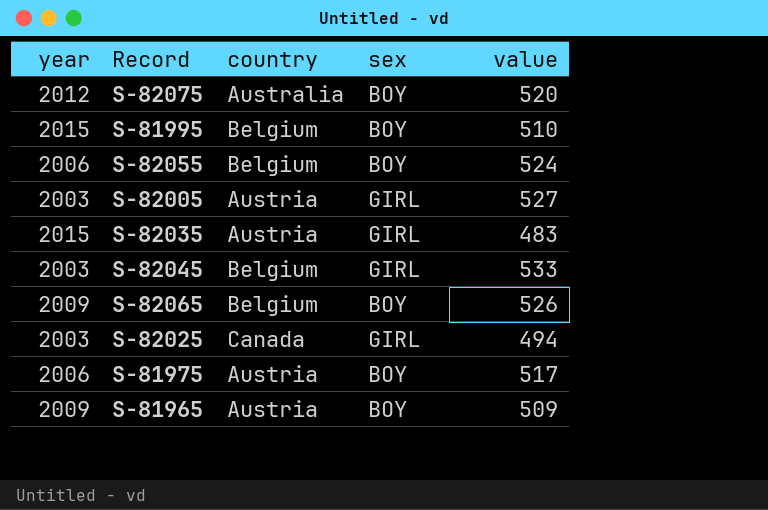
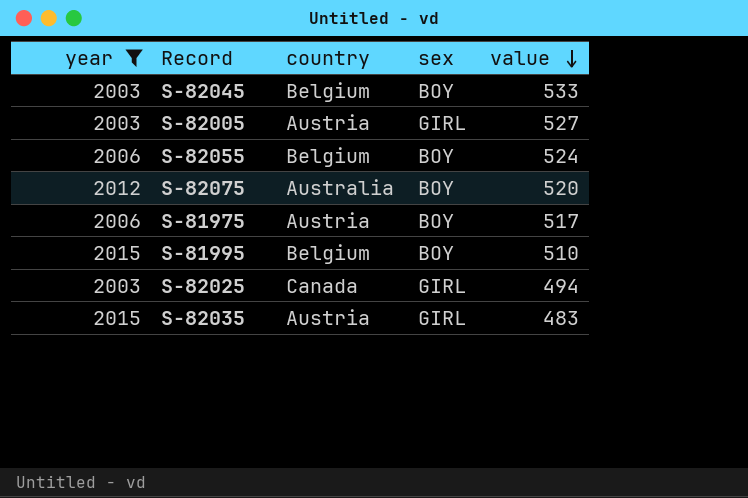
filter: none -> year != 2009
row order: none -> value descending
S-82045 | sex: GIRL -> BOY

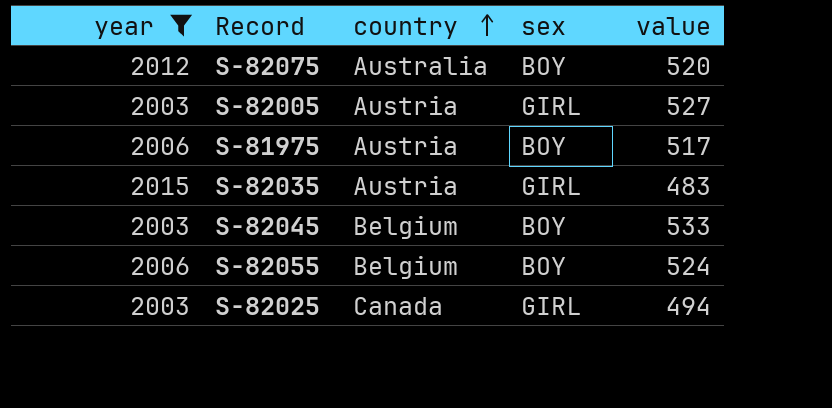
row order: value descending -> country ascending
row S-81995: 2015 | Belgium | BOY | 510 -> none

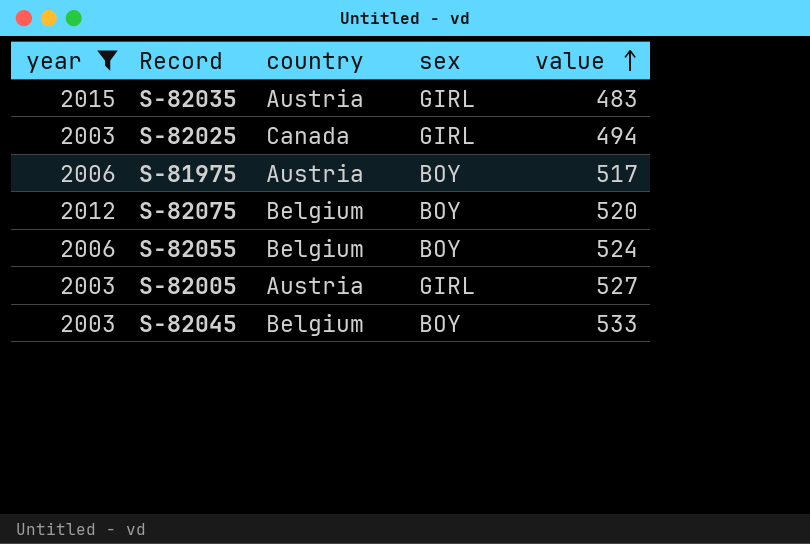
row order: country ascending -> value ascending
S-82075 | country: Australia -> Belgium

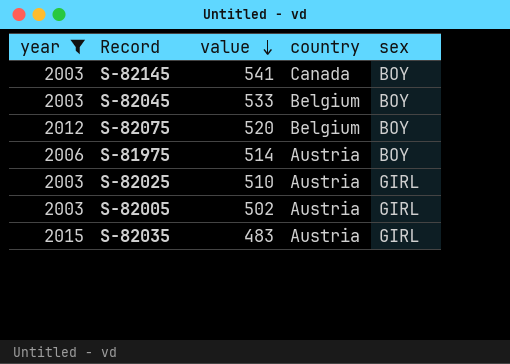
row order: value ascending -> value descending
column value | position: 5 -> 3
row S-82055: 2006 | Belgium | BOY | 524 -> none
row S-82145: none -> 2003 | 541 | Canada | BOY
S-81975 | value: 517 -> 514
S-82025 | value: 494 -> 510
S-82025 | country: Canada -> Austria
S-82005 | value: 527 -> 502

